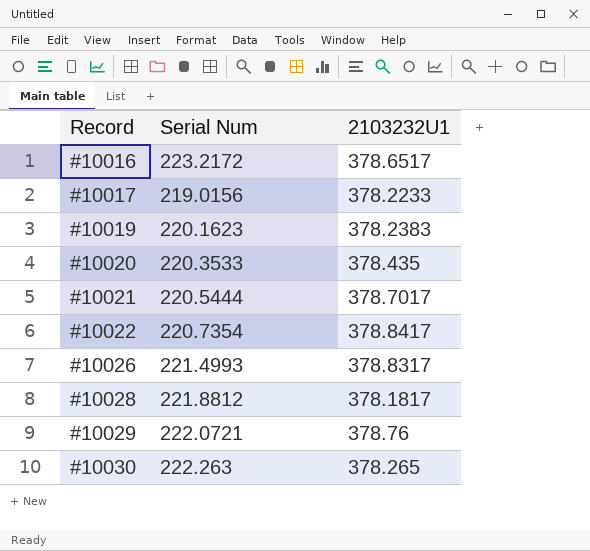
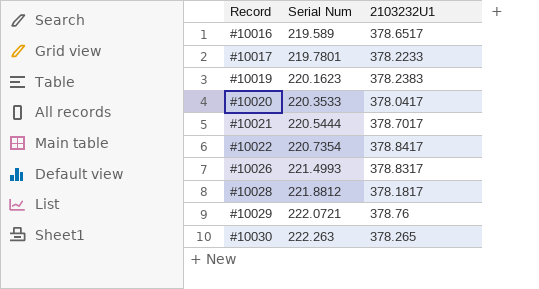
#10016 | Serial Num: 223.2172 -> 219.589
#10017 | Serial Num: 219.0156 -> 219.7801
#10020 | 2103232U1: 378.435 -> 378.0417

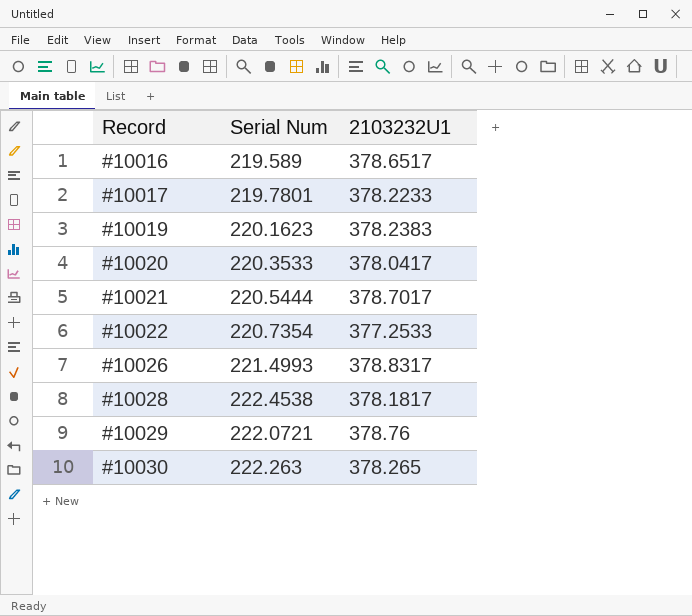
#10022 | 2103232U1: 378.8417 -> 377.2533
#10028 | Serial Num: 221.8812 -> 222.4538

